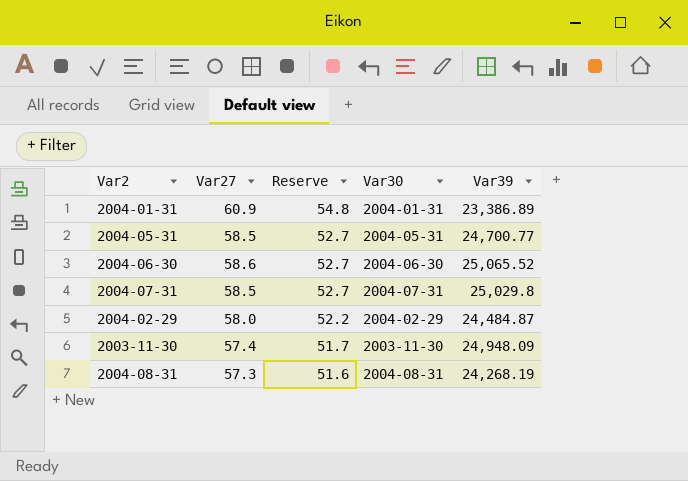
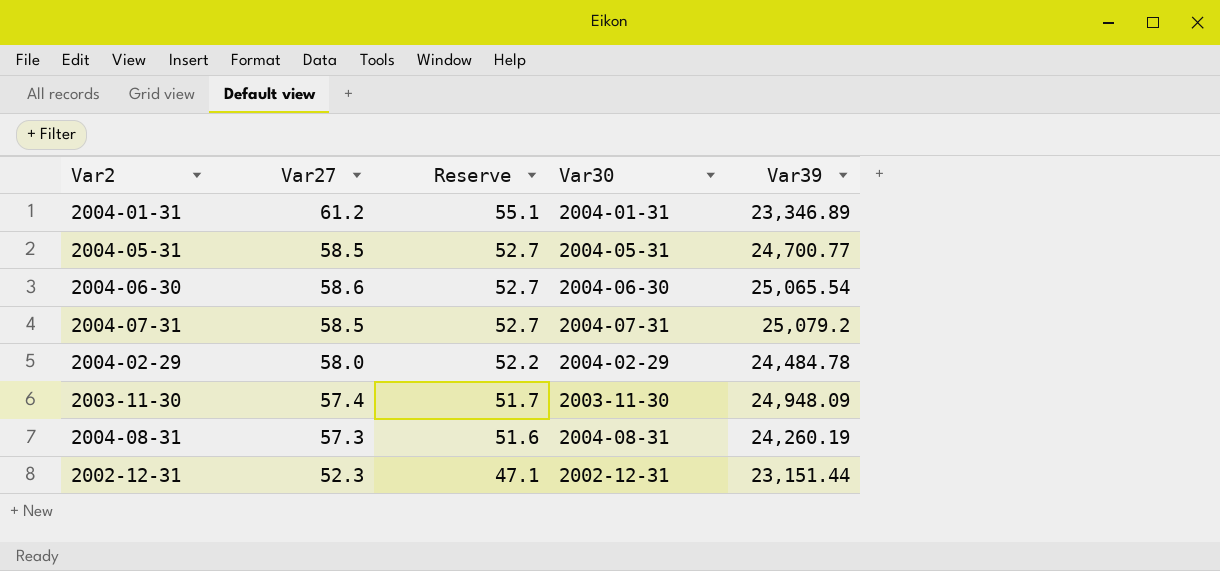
2004-01-31 | Var27: 60.9 -> 61.2
2004-01-31 | Reserve: 54.8 -> 55.1
2004-01-31 | Var39: 23,386.89 -> 23,346.89
2004-06-30 | Var39: 25,065.52 -> 25,065.54
2004-07-31 | Var39: 25,029.8 -> 25,079.2
2004-02-29 | Var39: 24,484.87 -> 24,484.78
2004-08-31 | Var39: 24,268.19 -> 24,260.19
row 2002-12-31: none -> 52.3 | 47.1 | 2002-12-31 | 23,151.44

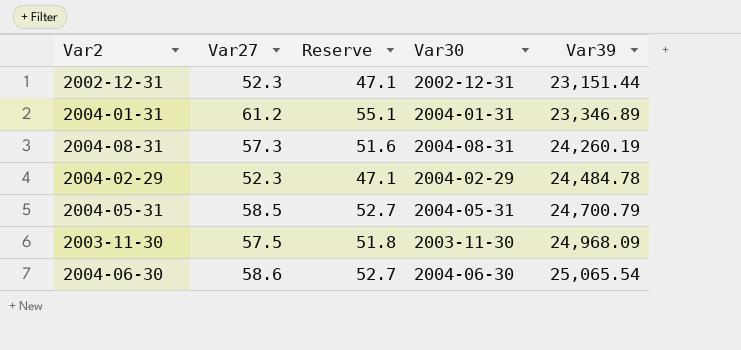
row order: Reserve descending -> Var39 ascending
row 2004-07-31: 58.5 | 52.7 | 2004-07-31 | 25,079.2 -> none
2004-02-29 | Var27: 58.0 -> 52.3
2004-02-29 | Reserve: 52.2 -> 47.1
2004-05-31 | Var39: 24,700.77 -> 24,700.79
2003-11-30 | Var27: 57.4 -> 57.5
2003-11-30 | Reserve: 51.7 -> 51.8
2003-11-30 | Var39: 24,948.09 -> 24,968.09

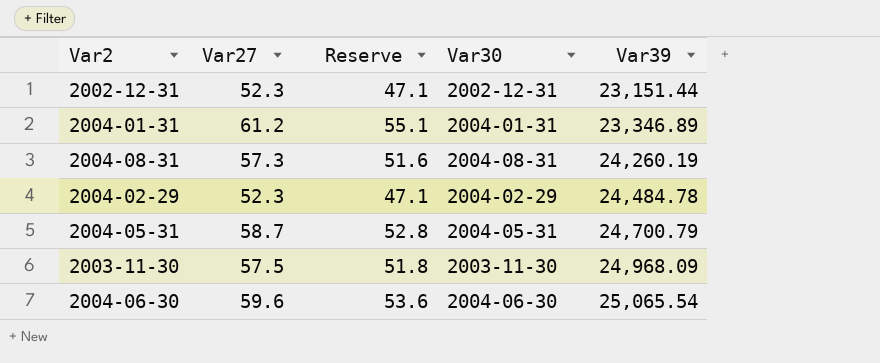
2004-05-31 | Var27: 58.5 -> 58.7
2004-05-31 | Reserve: 52.7 -> 52.8
2004-06-30 | Var27: 58.6 -> 59.6
2004-06-30 | Reserve: 52.7 -> 53.6

